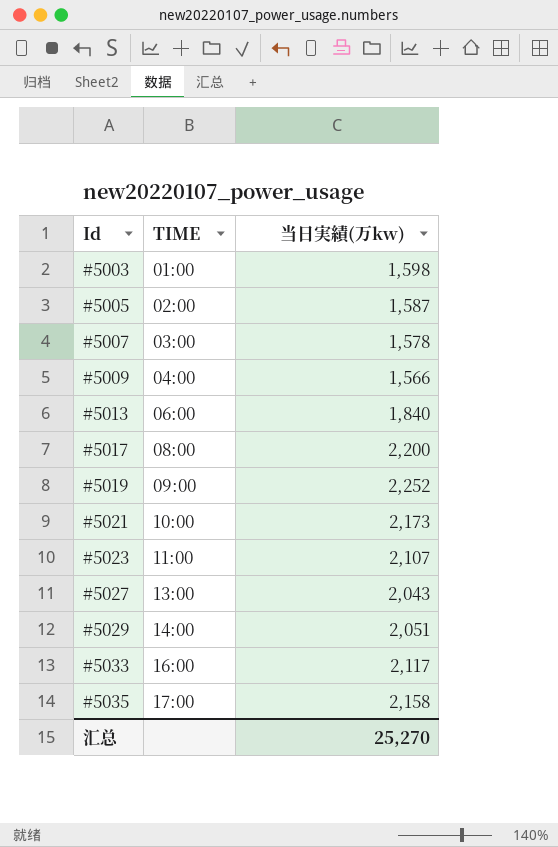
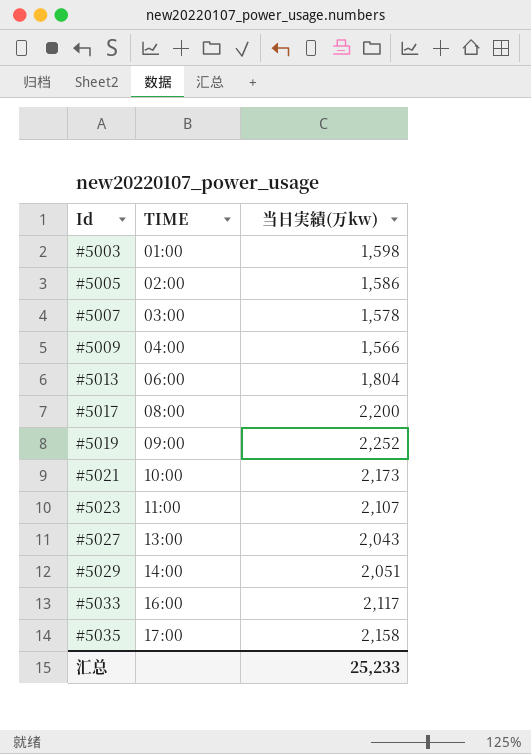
#5005 | 当日実績(万kw): 1,587 -> 1,586
#5013 | 当日実績(万kw): 1,840 -> 1,804
汇总 | 当日実績(万kw): 25,270 -> 25,233

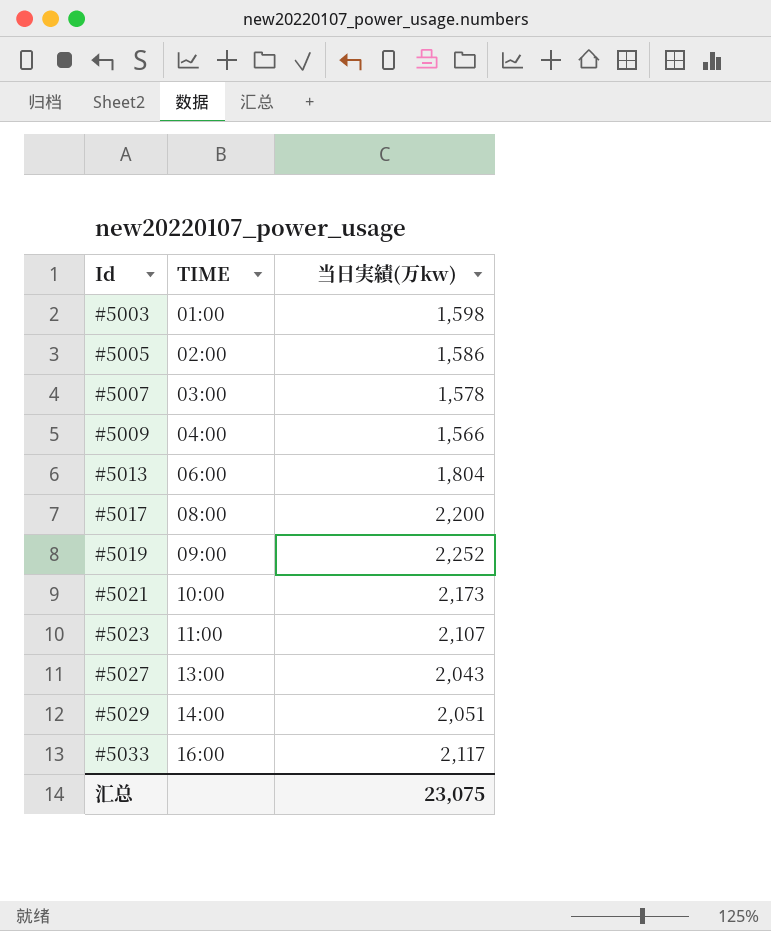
row #5035: 17:00 | 2,158 -> none
汇总 | 当日実績(万kw): 25,233 -> 23,075

